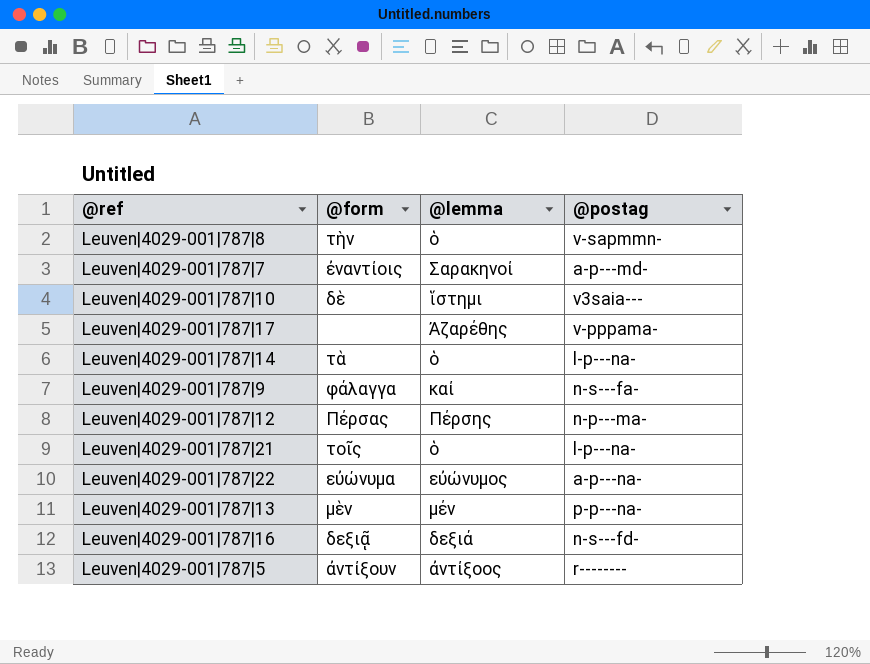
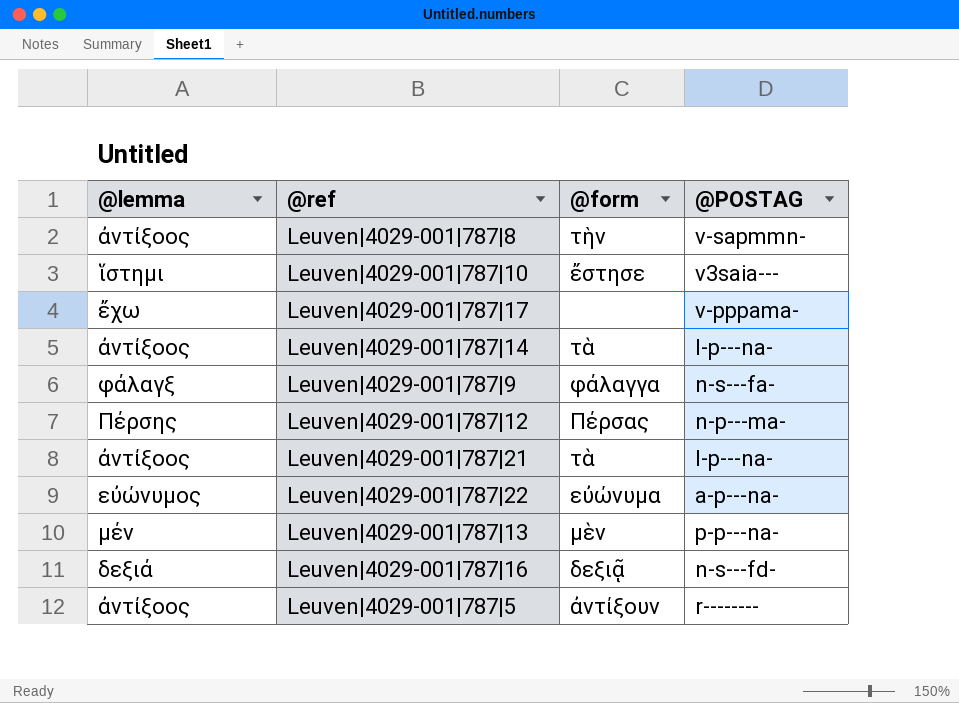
column @lemma | position: 3 -> 1
column name: @postag -> @POSTAG
row Leuven|4029-001|787|7: ἐναντίοις | Σαρακηνοί | a-p---md- -> none
Leuven|4029-001|787|8 | @lemma: ὁ -> ἀντίξοος
Leuven|4029-001|787|10 | @form: δὲ -> ἔστησε
Leuven|4029-001|787|17 | @lemma: Ἀζαρέθης -> ἔχω
Leuven|4029-001|787|14 | @lemma: ὁ -> ἀντίξοος
Leuven|4029-001|787|9 | @lemma: καί -> φάλαγξ
Leuven|4029-001|787|21 | @lemma: ὁ -> ἀντίξοος
Leuven|4029-001|787|21 | @form: τοῖς -> τὰ

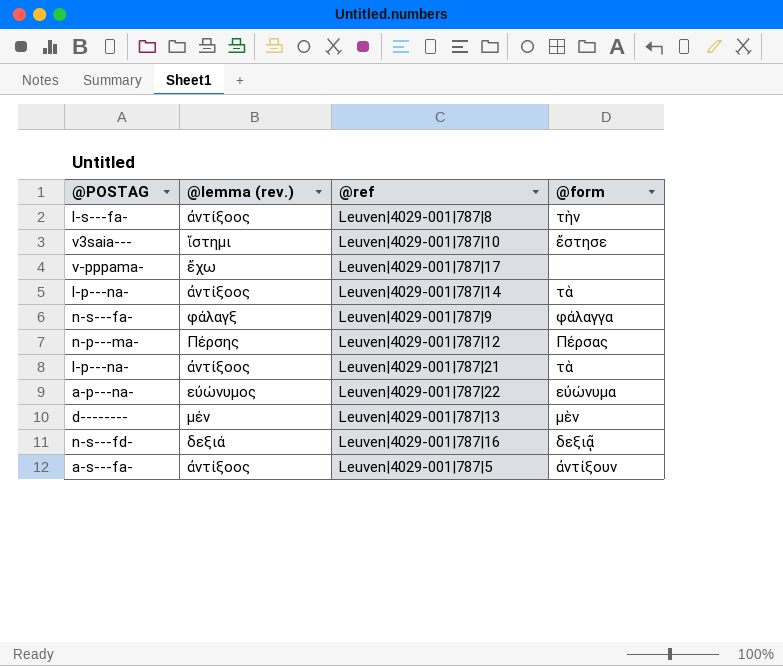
column @POSTAG | position: 4 -> 1
column name: @lemma -> @lemma (rev.)
Leuven|4029-001|787|8 | @POSTAG: v-sapmmn- -> l-s---fa-
Leuven|4029-001|787|13 | @POSTAG: p-p---na- -> d--------
Leuven|4029-001|787|5 | @POSTAG: r-------- -> a-s---fa-

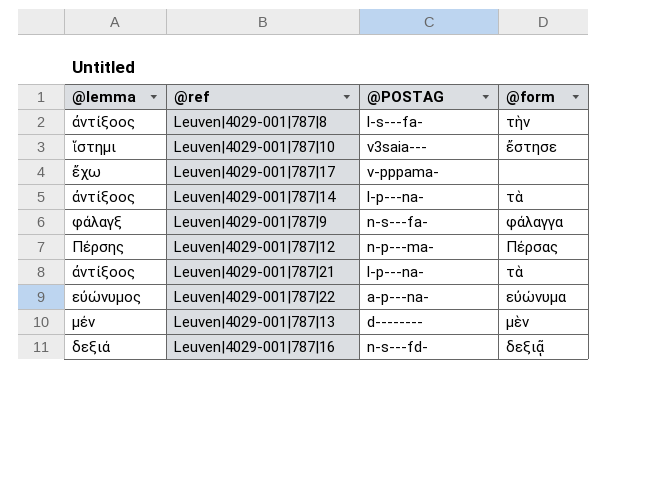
column name: @lemma (rev.) -> @lemma
column @POSTAG | position: 1 -> 3
row Leuven|4029-001|787|5: a-s---fa- | ἀντίξοος | ἀντίξουν -> none

